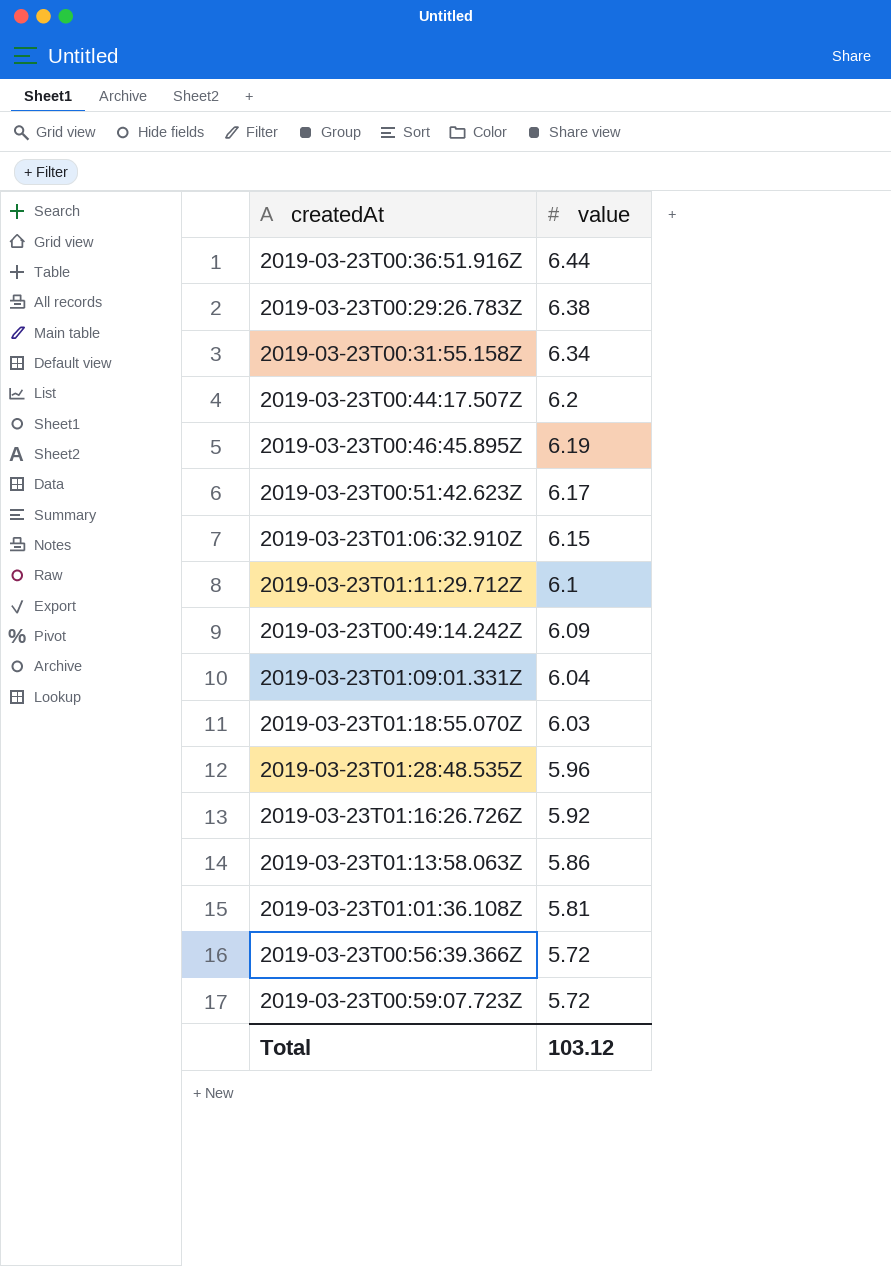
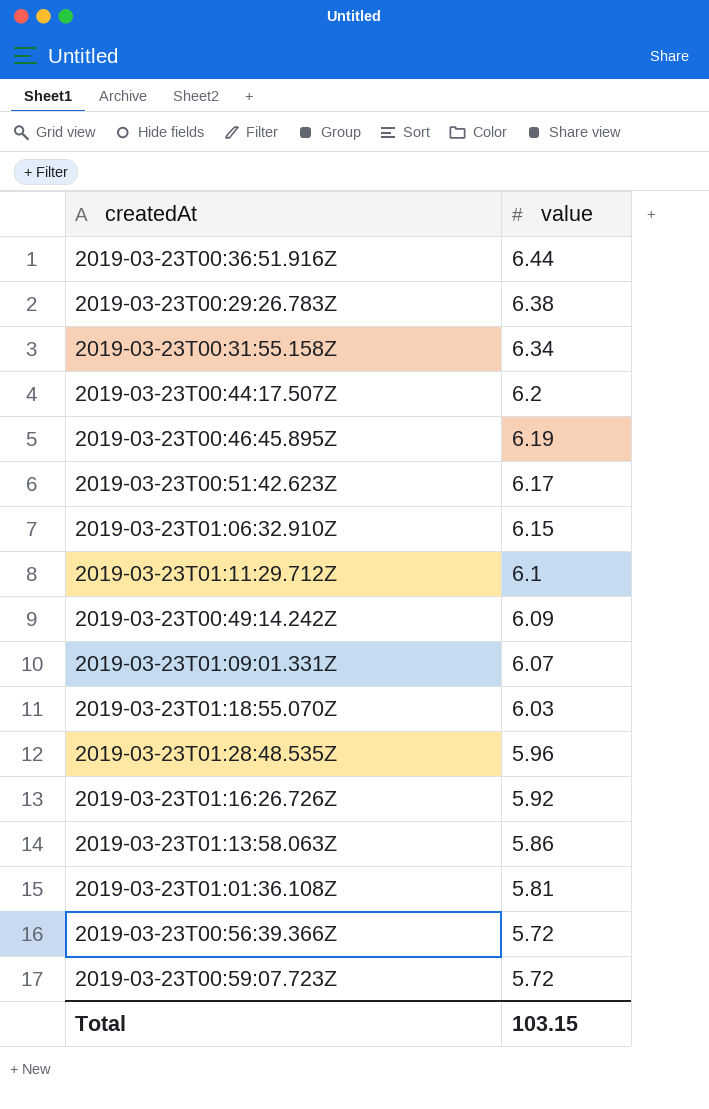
2019-03-23T01:09:01.331Z | value: 6.04 -> 6.07
Total | value: 103.12 -> 103.15

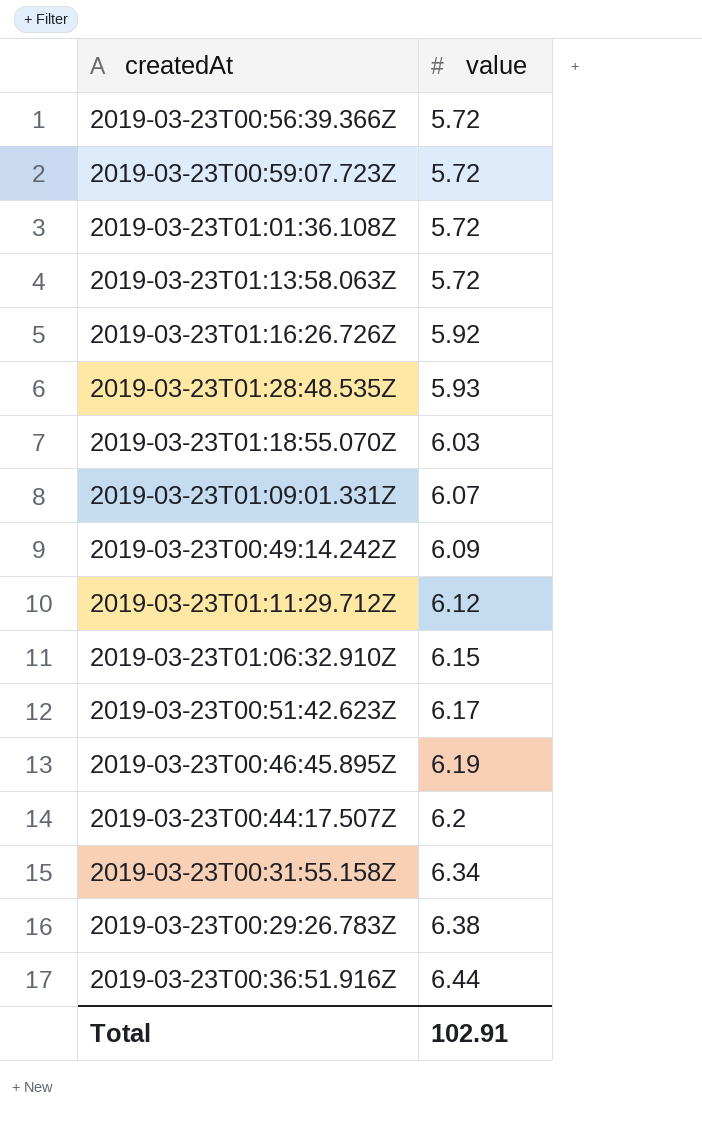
row order: value descending -> value ascending
2019-03-23T01:01:36.108Z | value: 5.81 -> 5.72
2019-03-23T01:13:58.063Z | value: 5.86 -> 5.72
2019-03-23T01:28:48.535Z | value: 5.96 -> 5.93
2019-03-23T01:11:29.712Z | value: 6.1 -> 6.12
Total | value: 103.15 -> 102.91

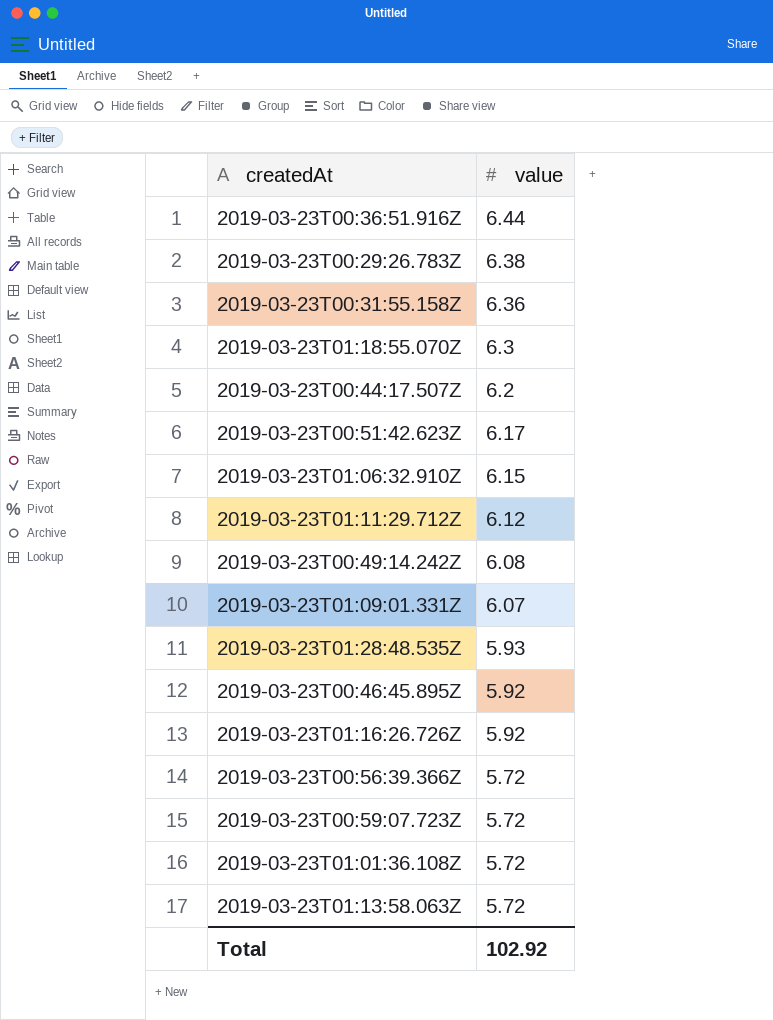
row order: value ascending -> value descending
2019-03-23T00:31:55.158Z | value: 6.34 -> 6.36
2019-03-23T01:18:55.070Z | value: 6.03 -> 6.3
2019-03-23T00:49:14.242Z | value: 6.09 -> 6.08
2019-03-23T00:46:45.895Z | value: 6.19 -> 5.92
Total | value: 102.91 -> 102.92

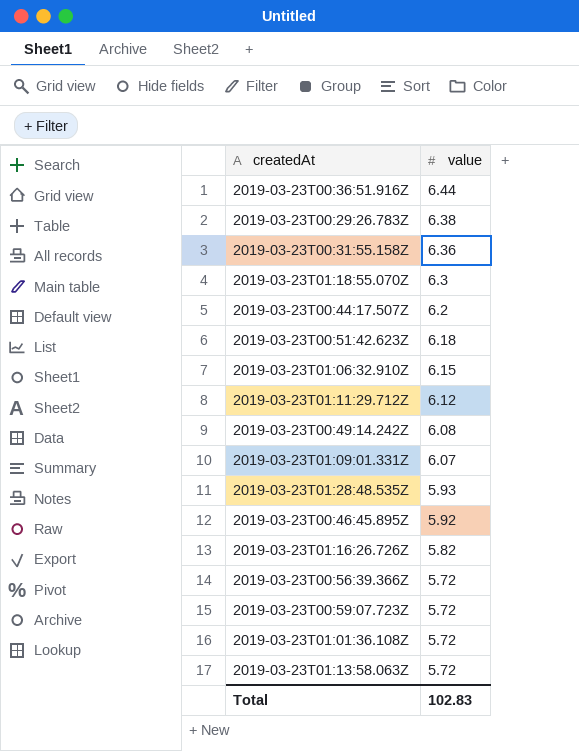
2019-03-23T00:51:42.623Z | value: 6.17 -> 6.18
2019-03-23T01:16:26.726Z | value: 5.92 -> 5.82
Total | value: 102.92 -> 102.83

